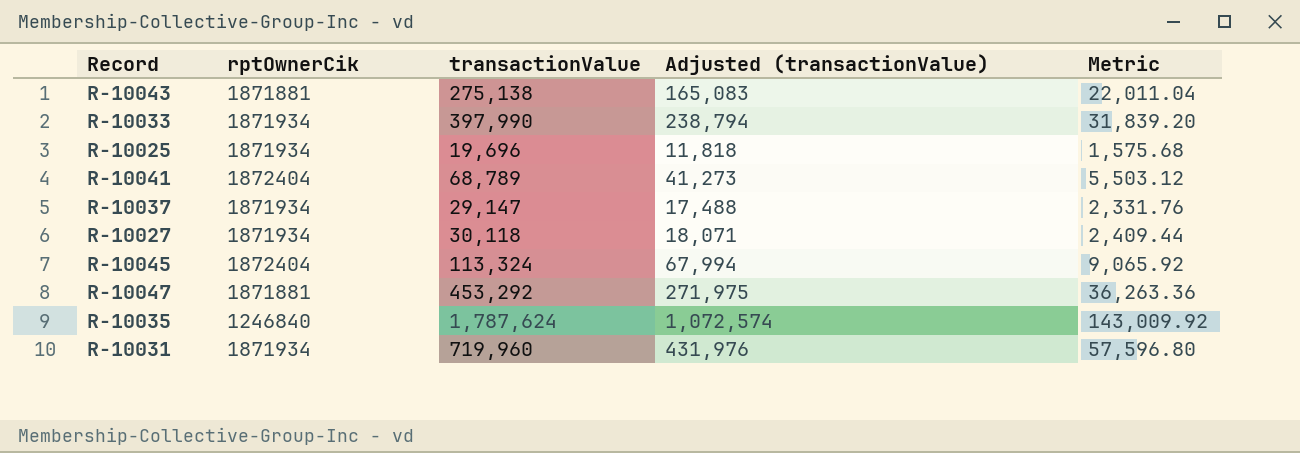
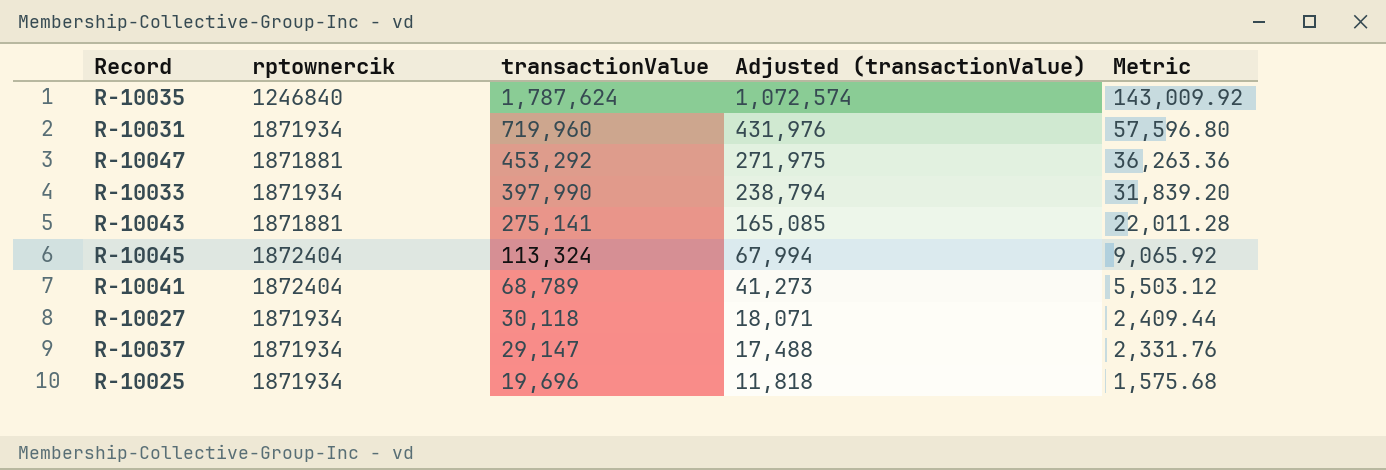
row order: none -> transactionValue descending
column name: rptOwnerCik -> rptownercik
R-10043 | transactionValue: 275,138 -> 275,141
R-10043 | Adjusted (transactionValue): 165,083 -> 165,085
R-10043 | Metric: 22,011.04 -> 22,011.28

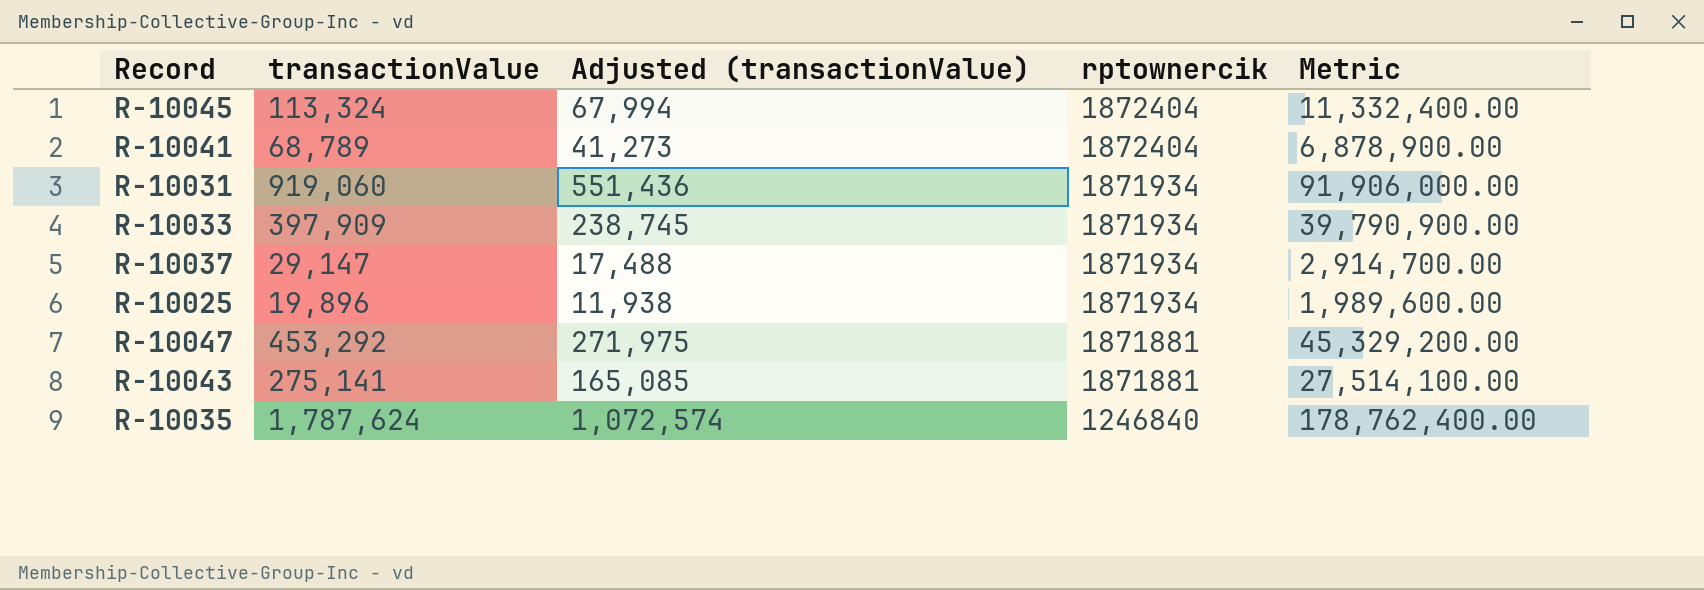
row order: transactionValue descending -> rptownercik descending
column rptownercik | position: 2 -> 4
column Metric | formula: [transactionValue] * 0.08 -> [transactionValue] * 100
row R-10027: 1871934 | 30,118 | 18,071 | 2,409.44 -> none
R-10031 | transactionValue: 719,960 -> 919,060
R-10031 | Adjusted (transactionValue): 431,976 -> 551,436
R-10033 | transactionValue: 397,990 -> 397,909
R-10033 | Adjusted (transactionValue): 238,794 -> 238,745
R-10025 | transactionValue: 19,696 -> 19,896
R-10025 | Adjusted (transactionValue): 11,818 -> 11,938

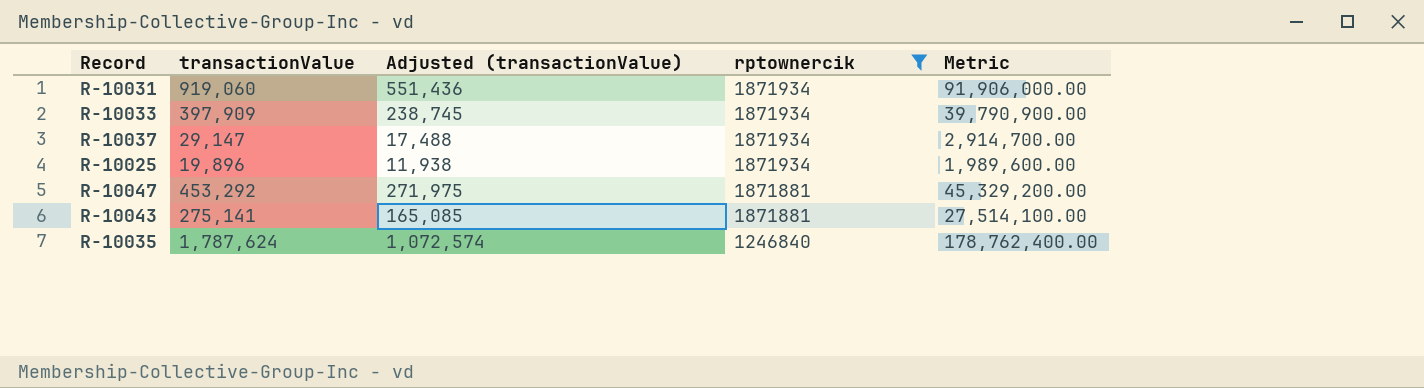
filter: none -> rptownercik != 1872404

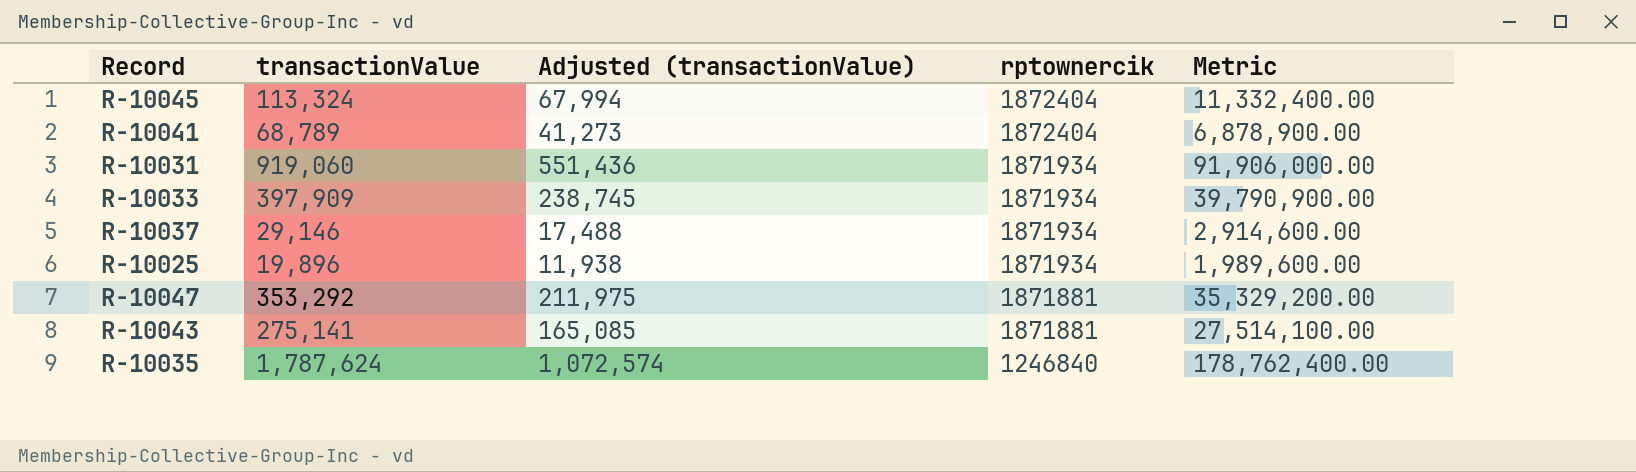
filter: rptownercik != 1872404 -> none
R-10037 | transactionValue: 29,147 -> 29,146
R-10037 | Metric: 2,914,700.00 -> 2,914,600.00
R-10047 | transactionValue: 453,292 -> 353,292
R-10047 | Adjusted (transactionValue): 271,975 -> 211,975
R-10047 | Metric: 45,329,200.00 -> 35,329,200.00

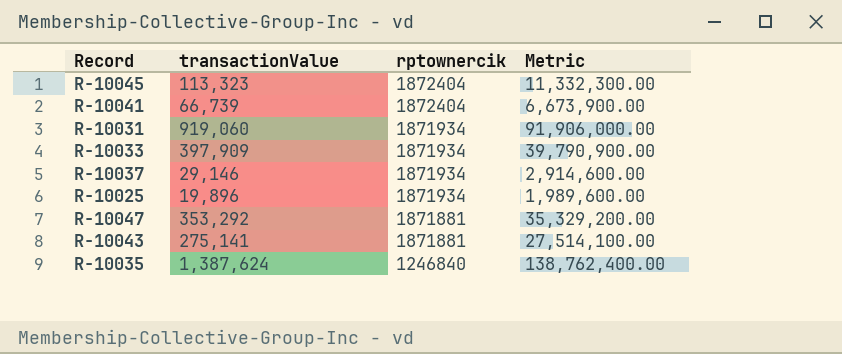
column Adjusted (transactionValue) | formula: [transactionValue] * 0.6 -> none
R-10045 | transactionValue: 113,324 -> 113,323
R-10045 | Metric: 11,332,400.00 -> 11,332,300.00
R-10041 | transactionValue: 68,789 -> 66,739
R-10041 | Metric: 6,878,900.00 -> 6,673,900.00
R-10035 | transactionValue: 1,787,624 -> 1,387,624
R-10035 | Metric: 178,762,400.00 -> 138,762,400.00

